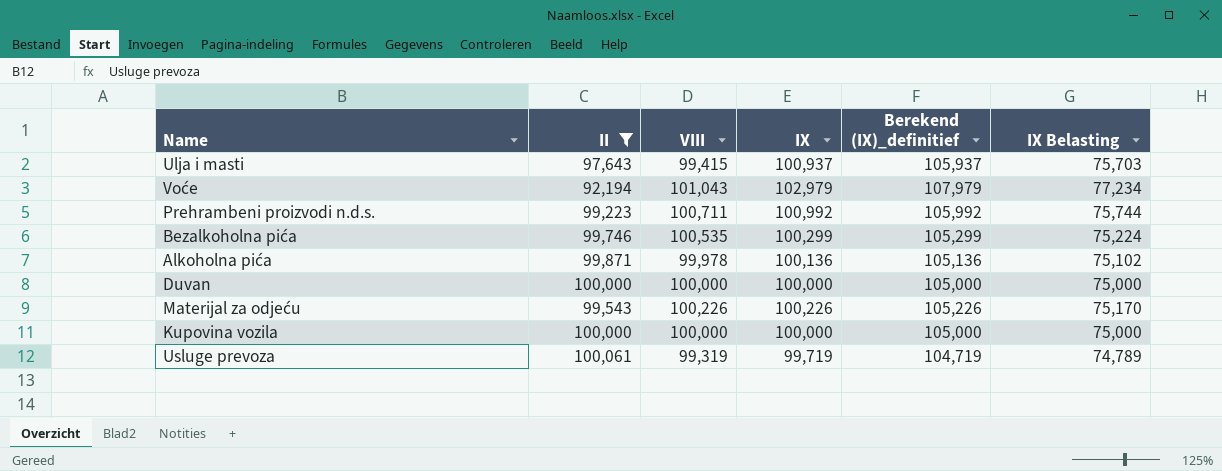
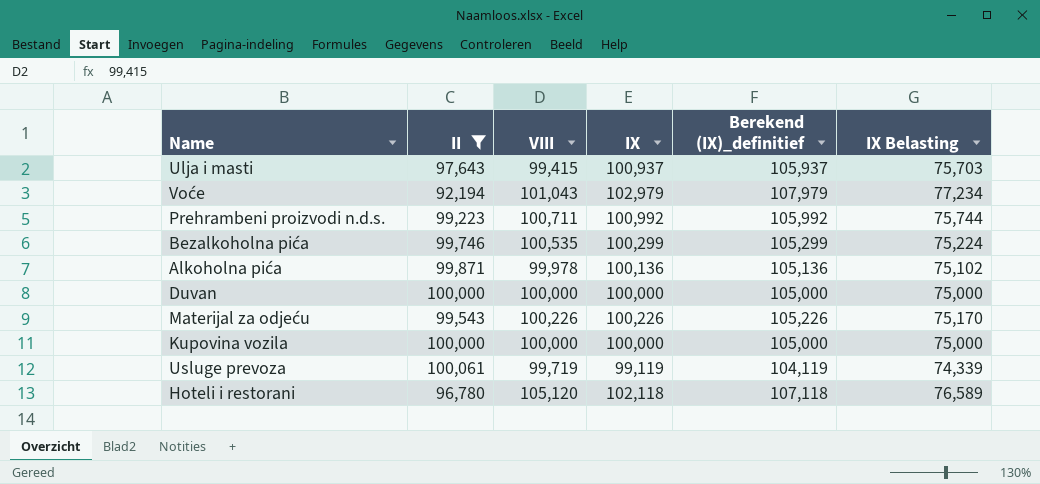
Usluge prevoza | VIII: 99,319 -> 99,719
Usluge prevoza | IX: 99,719 -> 99,119
Usluge prevoza | Berekend (IX)_definitief: 104,719 -> 104,119
Usluge prevoza | IX Belasting: 74,789 -> 74,339
row Hoteli i restorani: none -> 96,780 | 105,120 | 102,118 | 107,118 | 76,589

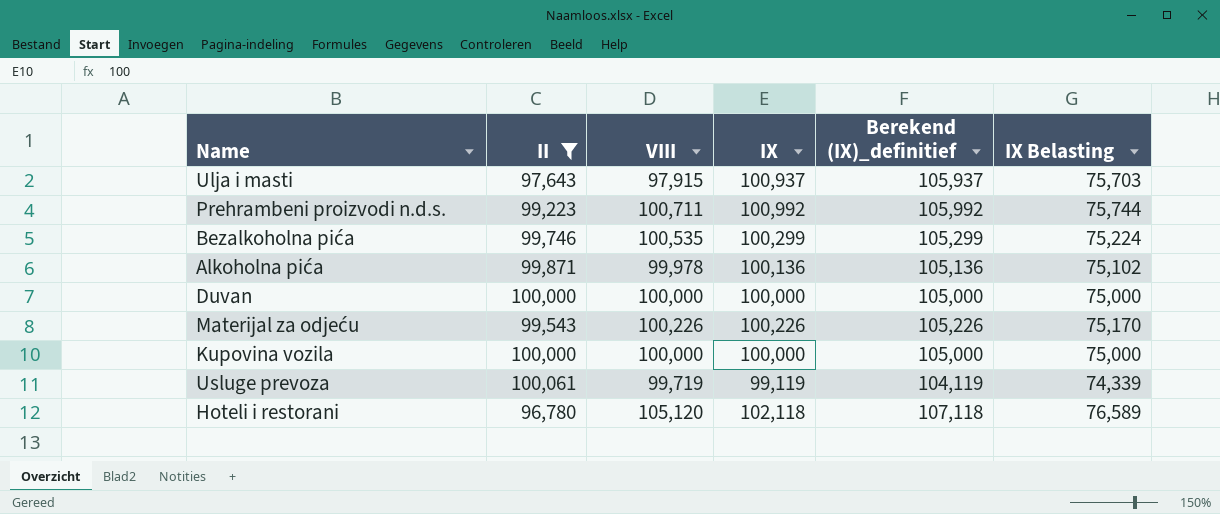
row Voće: 92,194 | 101,043 | 102,979 | 107,979 | 77,234 -> none
Ulja i masti | VIII: 99,415 -> 97,915

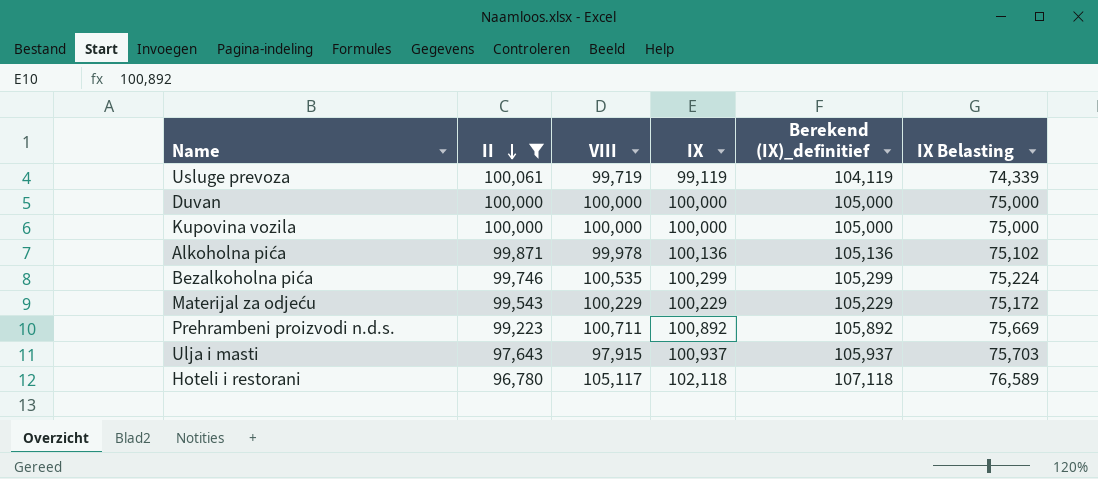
row order: none -> II descending
Materijal za odjeću | VIII: 100,226 -> 100,229
Materijal za odjeću | IX: 100,226 -> 100,229
Materijal za odjeću | Berekend (IX)_definitief: 105,226 -> 105,229
Materijal za odjeću | IX Belasting: 75,170 -> 75,172
Prehrambeni proizvodi n.d.s. | IX: 100,992 -> 100,892
Prehrambeni proizvodi n.d.s. | Berekend (IX)_definitief: 105,992 -> 105,892
Prehrambeni proizvodi n.d.s. | IX Belasting: 75,744 -> 75,669
Hoteli i restorani | VIII: 105,120 -> 105,117

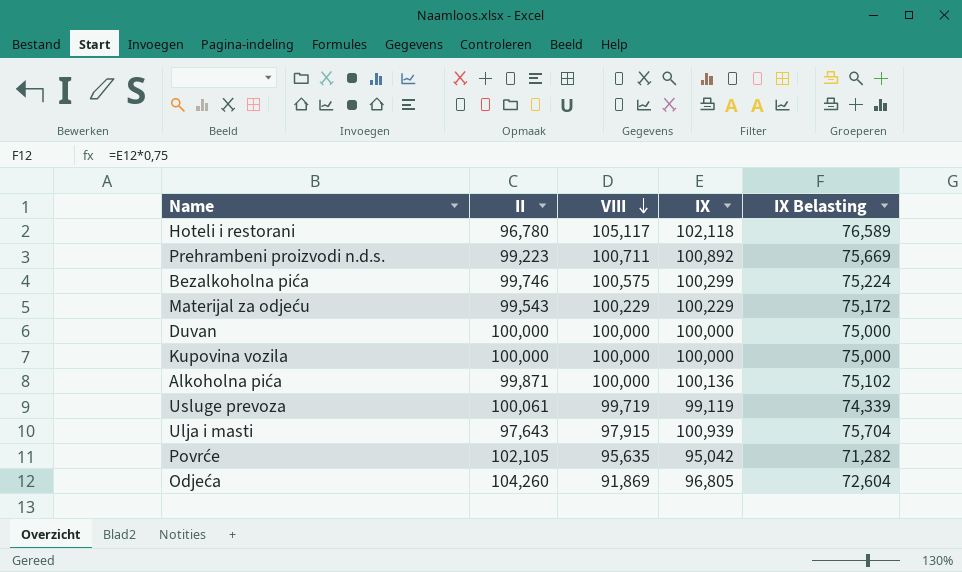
filter: II <= 100,061 -> none
row order: II descending -> VIII descending
column Berekend (IX)_definitief | formula: [IX] + 5 -> none
Bezalkoholna pića | VIII: 100,535 -> 100,575
Alkoholna pića | VIII: 99,978 -> 100,000
Ulja i masti | IX: 100,937 -> 100,939
Ulja i masti | IX Belasting: 75,703 -> 75,704

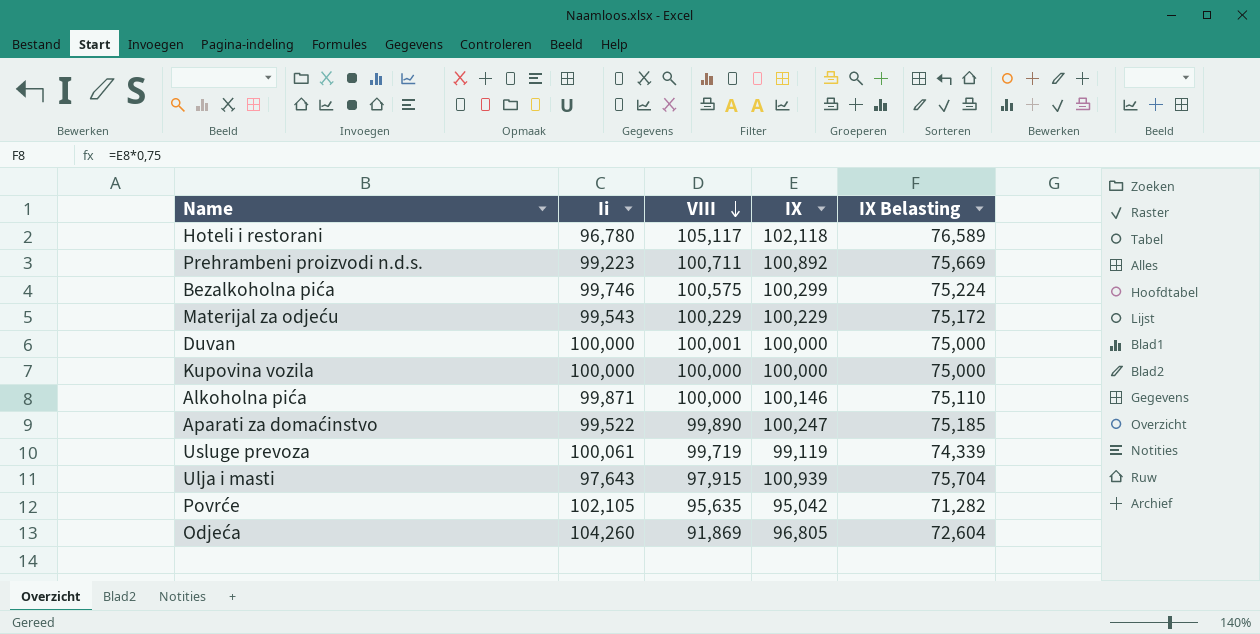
column name: II -> Ii
Duvan | VIII: 100,000 -> 100,001
Alkoholna pića | IX: 100,136 -> 100,146
Alkoholna pića | IX Belasting: 75,102 -> 75,110
row Aparati za domaćinstvo: none -> 99,522 | 99,890 | 100,247 | 75,185

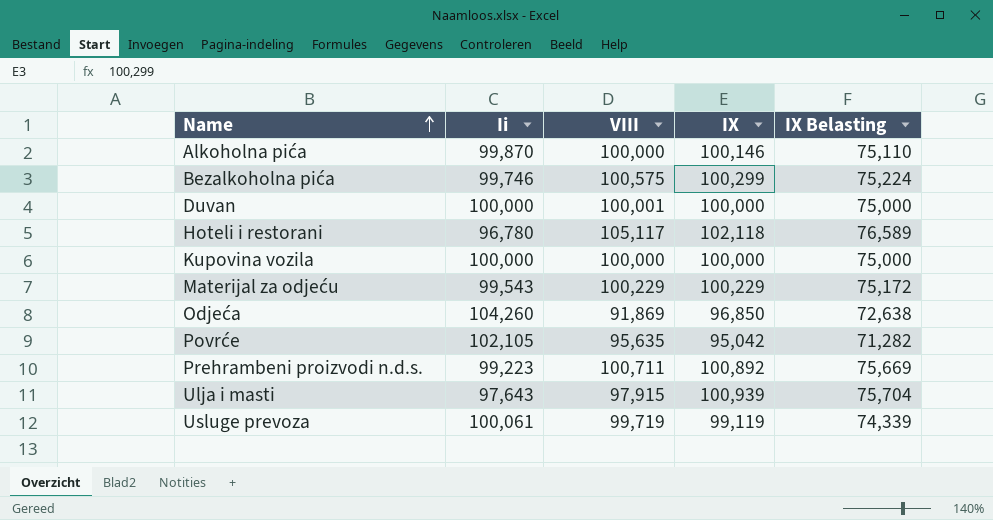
row order: VIII descending -> Name ascending
row Aparati za domaćinstvo: 99,522 | 99,890 | 100,247 | 75,185 -> none
Alkoholna pića | Ii: 99,871 -> 99,870
Odjeća | IX: 96,805 -> 96,850
Odjeća | IX Belasting: 72,604 -> 72,638

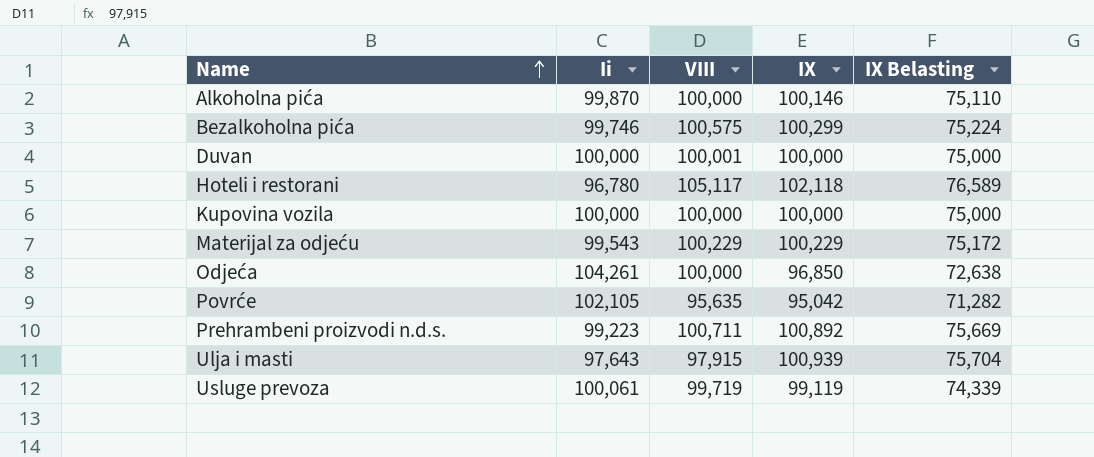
Odjeća | Ii: 104,260 -> 104,261
Odjeća | VIII: 91,869 -> 100,000

